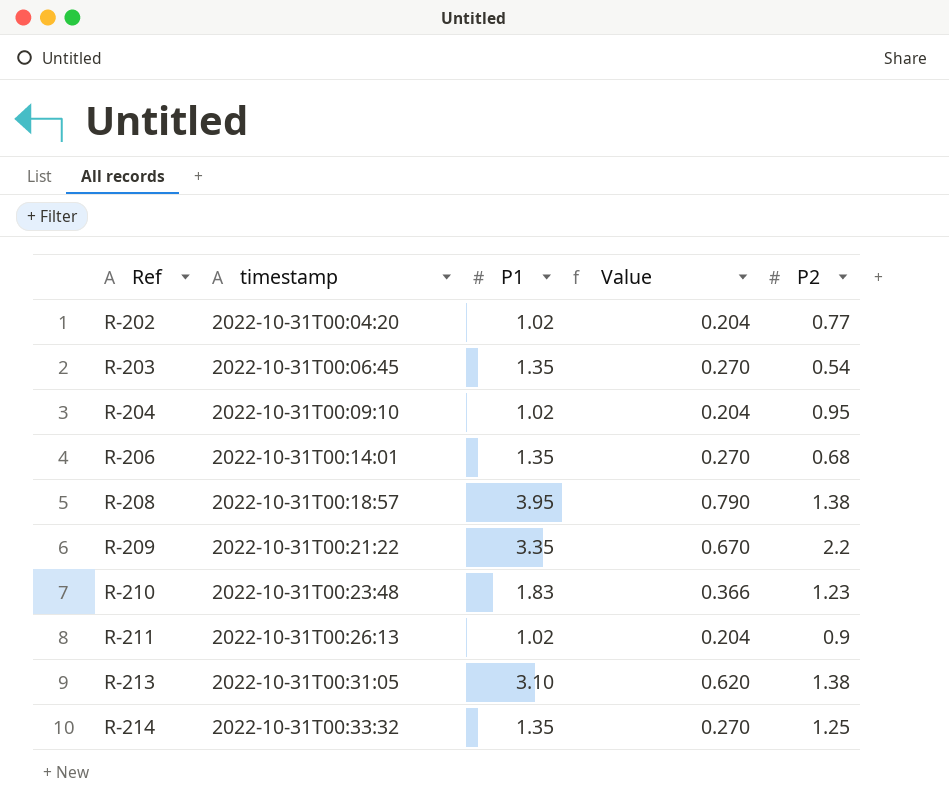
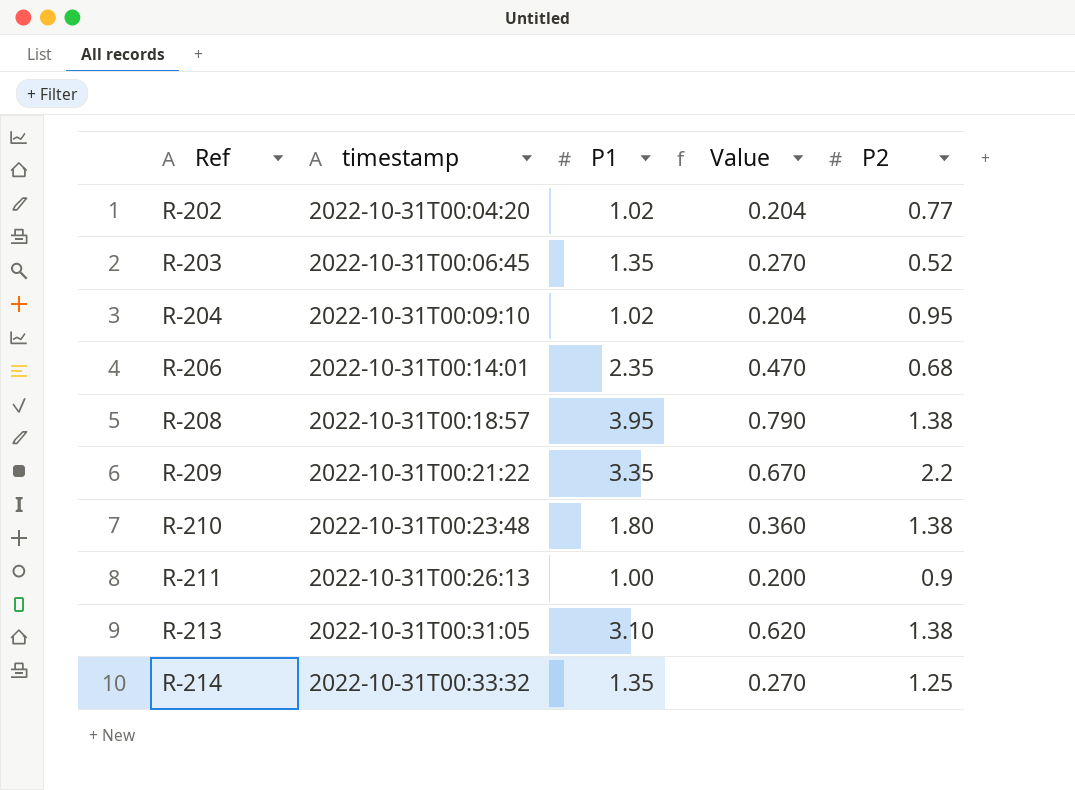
R-203 | P2: 0.54 -> 0.52
R-206 | P1: 1.35 -> 2.35
R-206 | Value: 0.270 -> 0.470
R-210 | P1: 1.83 -> 1.80
R-210 | Value: 0.366 -> 0.360
R-210 | P2: 1.23 -> 1.38
R-211 | P1: 1.02 -> 1.00
R-211 | Value: 0.204 -> 0.200

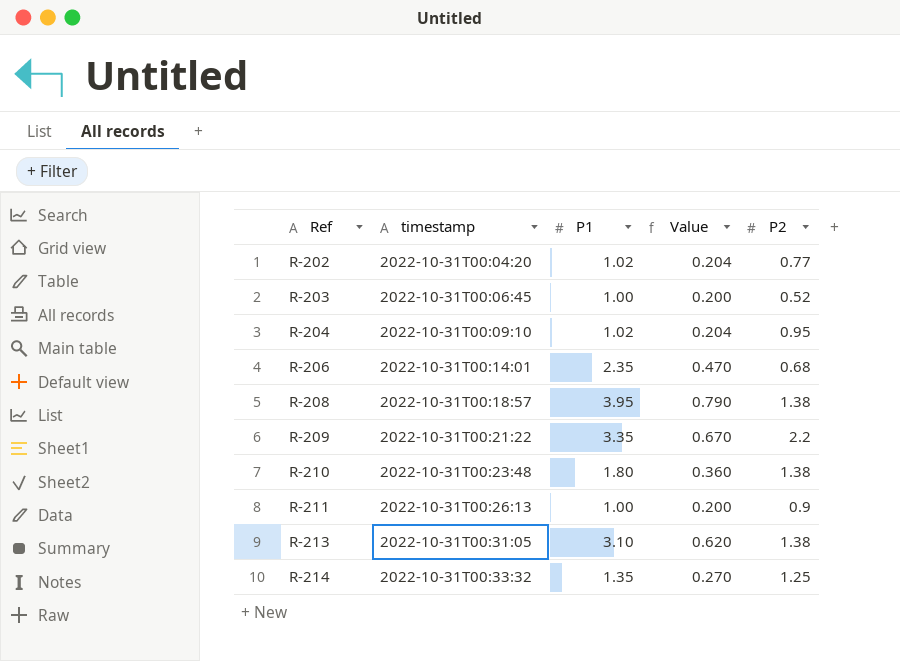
R-203 | P1: 1.35 -> 1.00
R-203 | Value: 0.270 -> 0.200

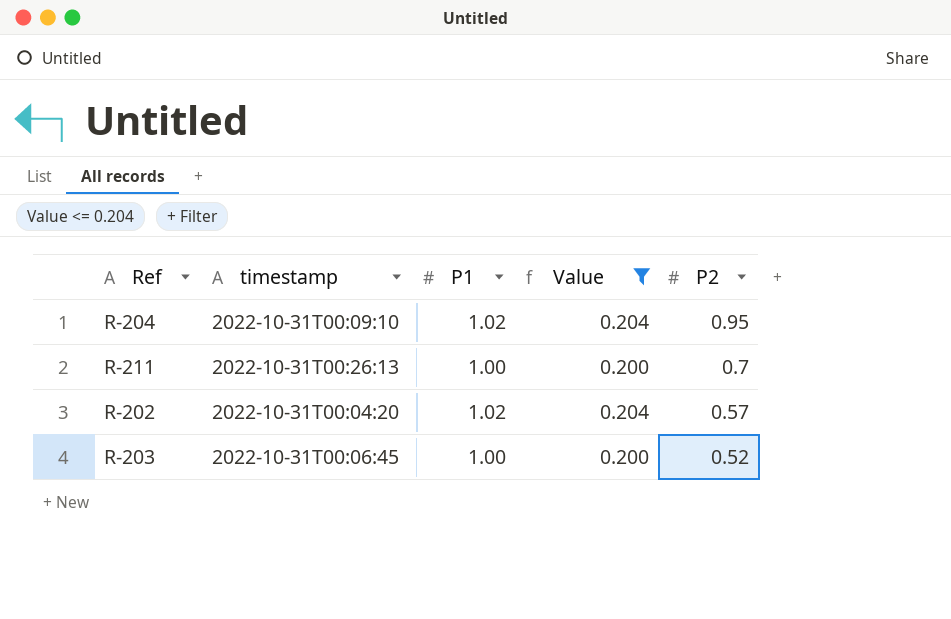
filter: none -> Value <= 0.204
row order: Ref ascending -> P2 descending
R-211 | P2: 0.9 -> 0.7
R-202 | P2: 0.77 -> 0.57

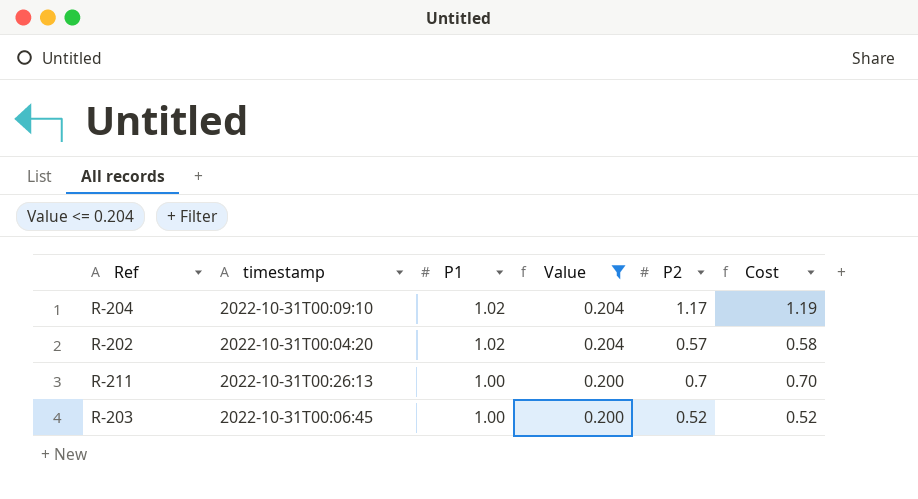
row order: P2 descending -> P1 descending
column Cost | formula: none -> [P1] * [P2]
R-204 | P2: 0.95 -> 1.17

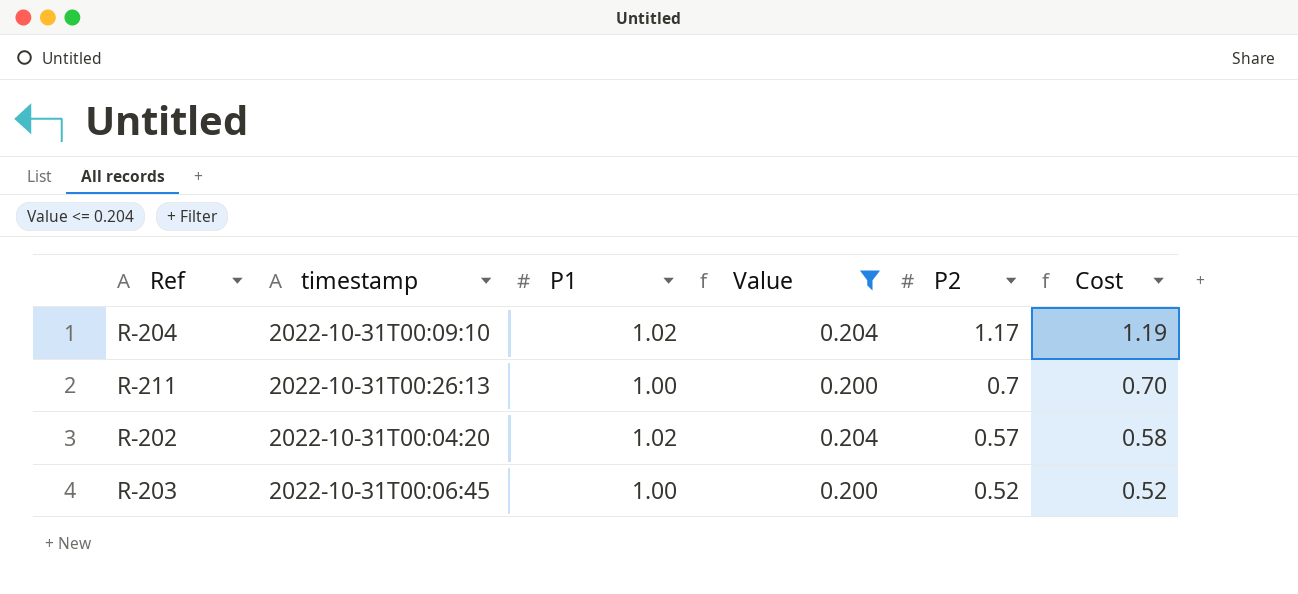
row order: P1 descending -> P2 descending

